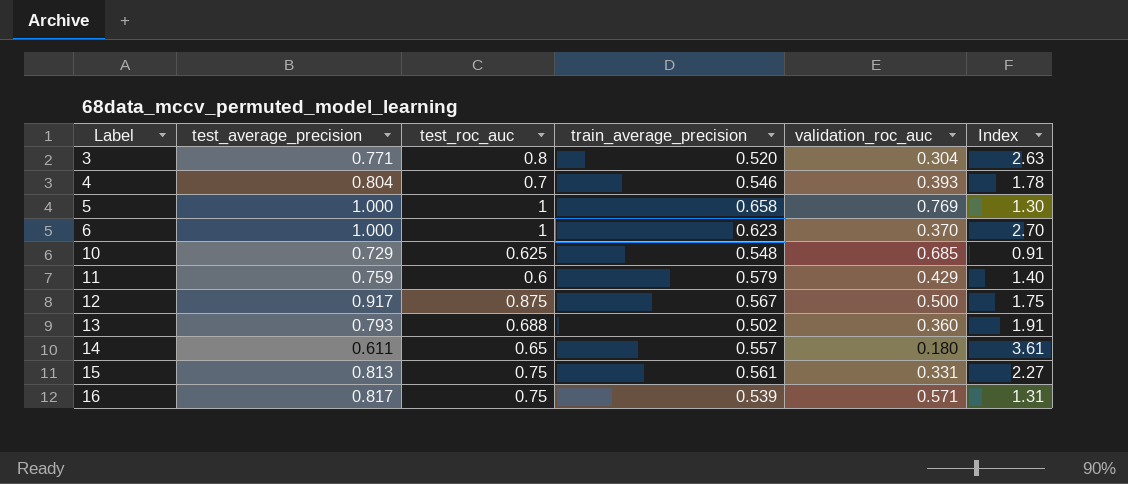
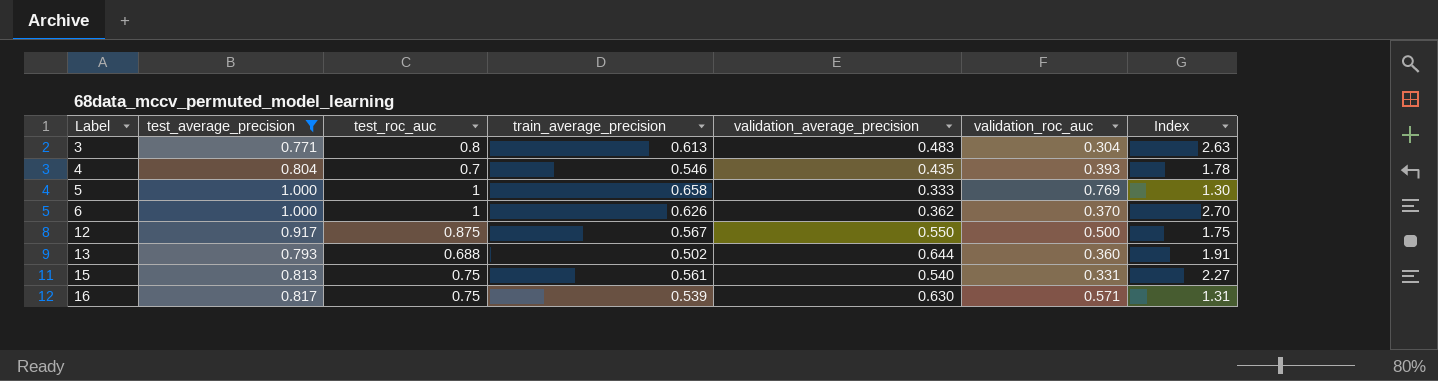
filter: none -> test_average_precision >= 0.771
column validation_average_precision | position: none -> 5
3 | train_average_precision: 0.520 -> 0.613
6 | train_average_precision: 0.623 -> 0.626

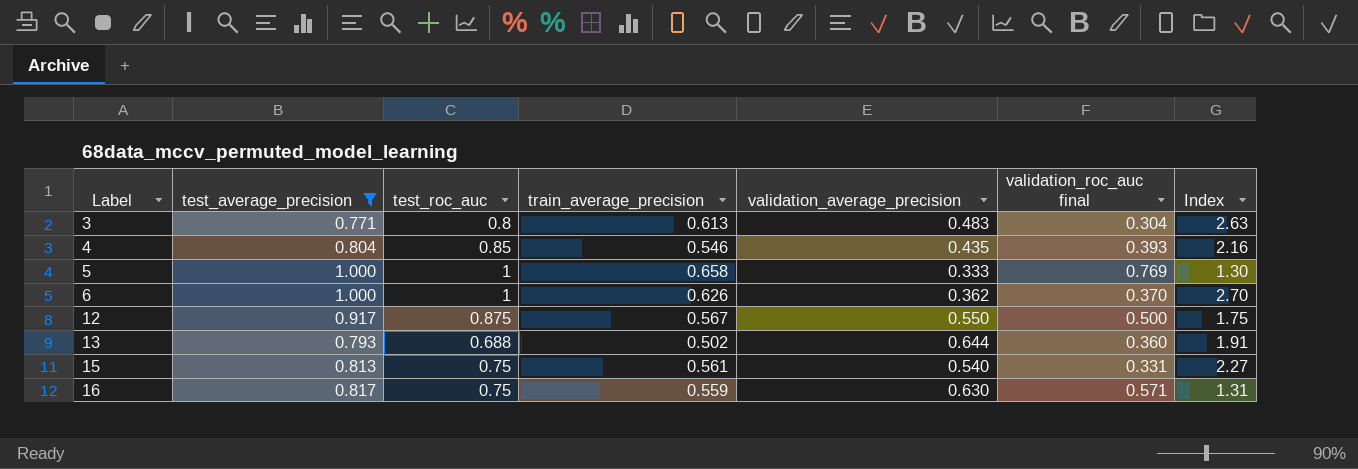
column name: validation_roc_auc -> validation_roc_auc final
4 | test_roc_auc: 0.7 -> 0.85
4 | Index: 1.78 -> 2.16
16 | train_average_precision: 0.539 -> 0.559

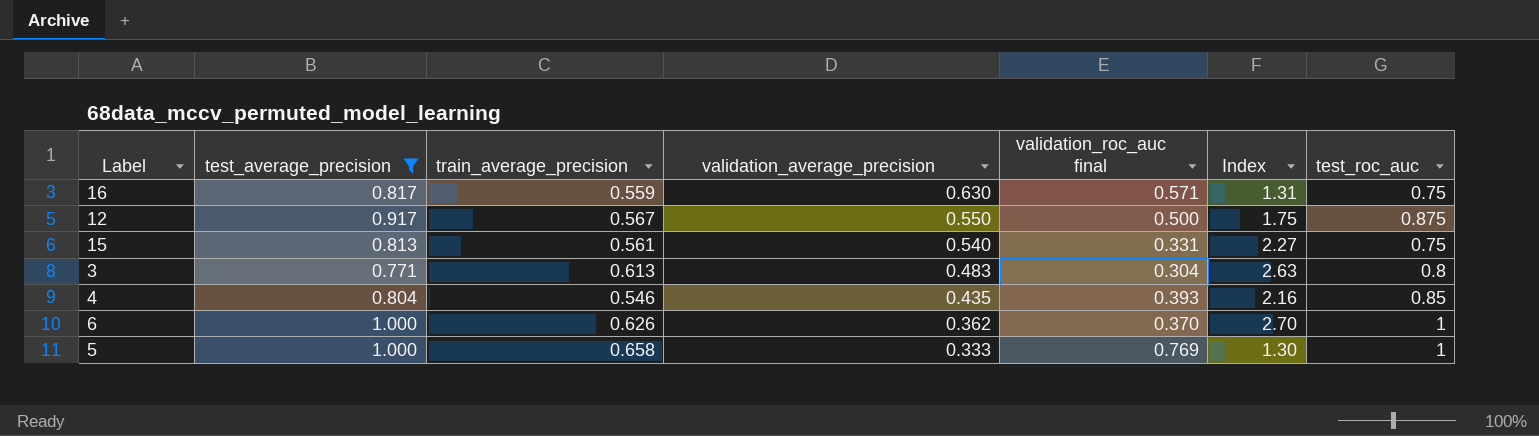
row order: Label ascending -> validation_average_precision descending
column test_roc_auc | position: 3 -> 7
row 13: 0.793 | 0.688 | 0.502 | 0.644 | 0.360 | 1.91 -> none

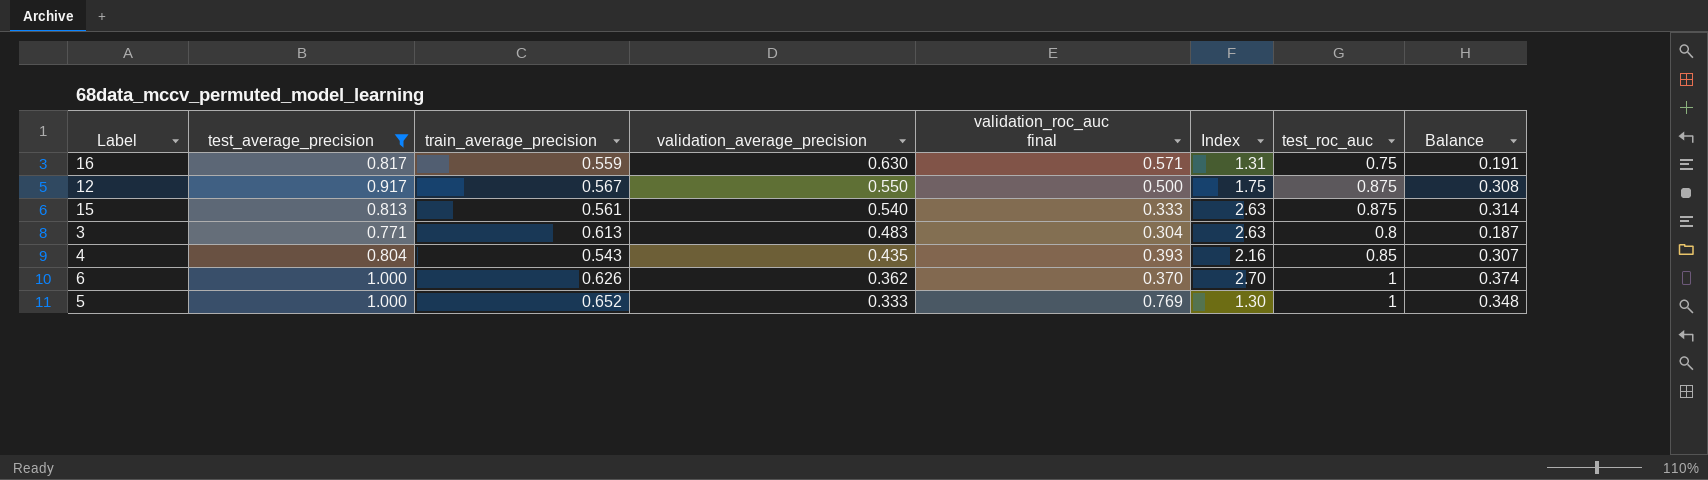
column Balance | formula: none -> [test_roc_auc] - [train_average_precision]
15 | validation_roc_auc final: 0.331 -> 0.333
15 | Index: 2.27 -> 2.63
15 | test_roc_auc: 0.75 -> 0.875
4 | train_average_precision: 0.546 -> 0.543
5 | train_average_precision: 0.658 -> 0.652

